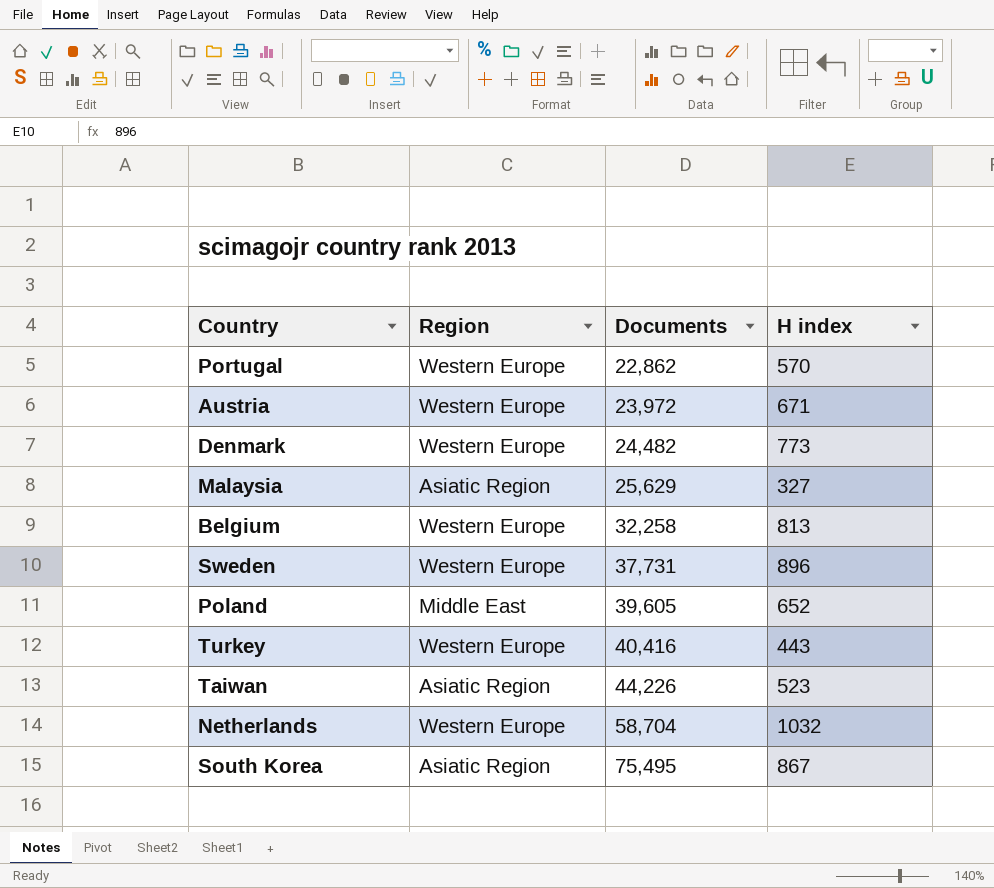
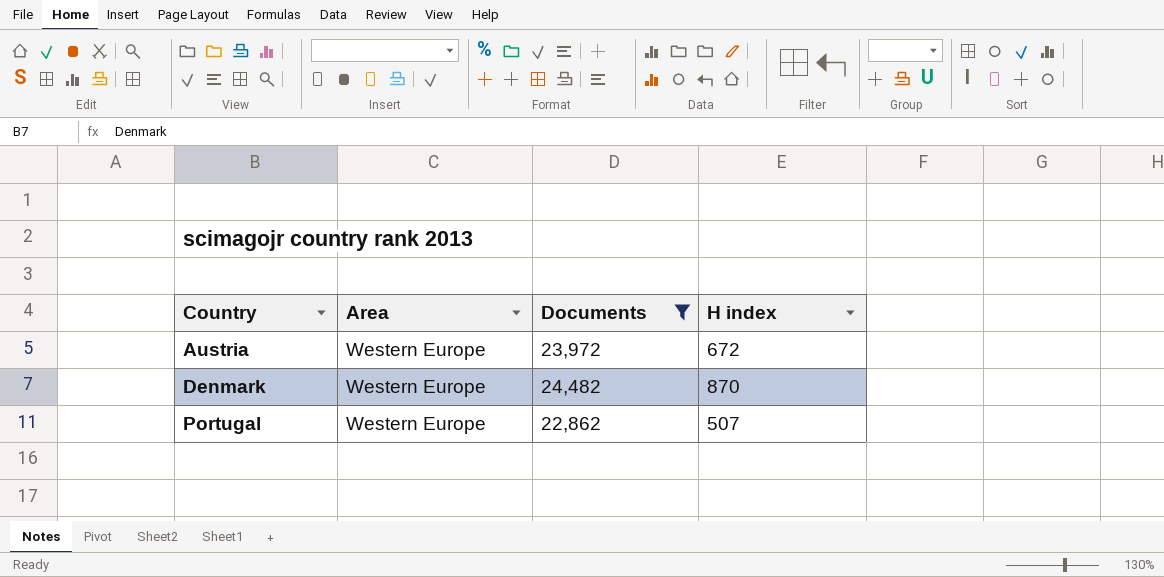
filter: none -> Documents <= 24,482
row order: Documents ascending -> Country ascending
column name: Region -> Area
Austria | H index: 671 -> 672
Denmark | H index: 773 -> 870
Portugal | H index: 570 -> 507

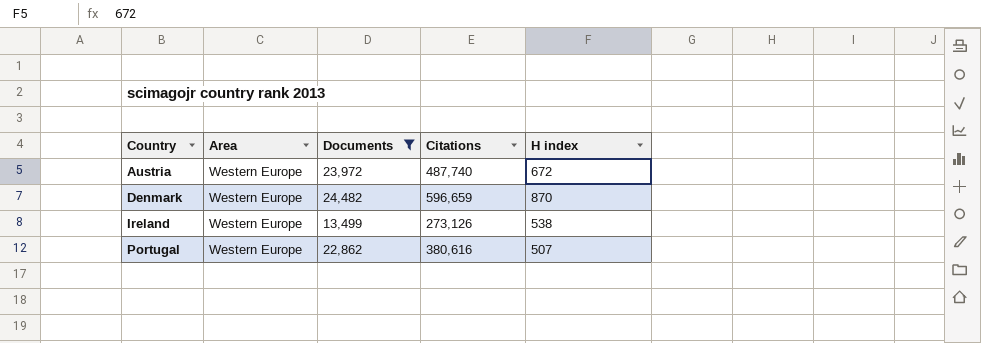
column Citations | position: none -> 4
row Ireland: none -> Western Europe | 13,499 | 273,126 | 538

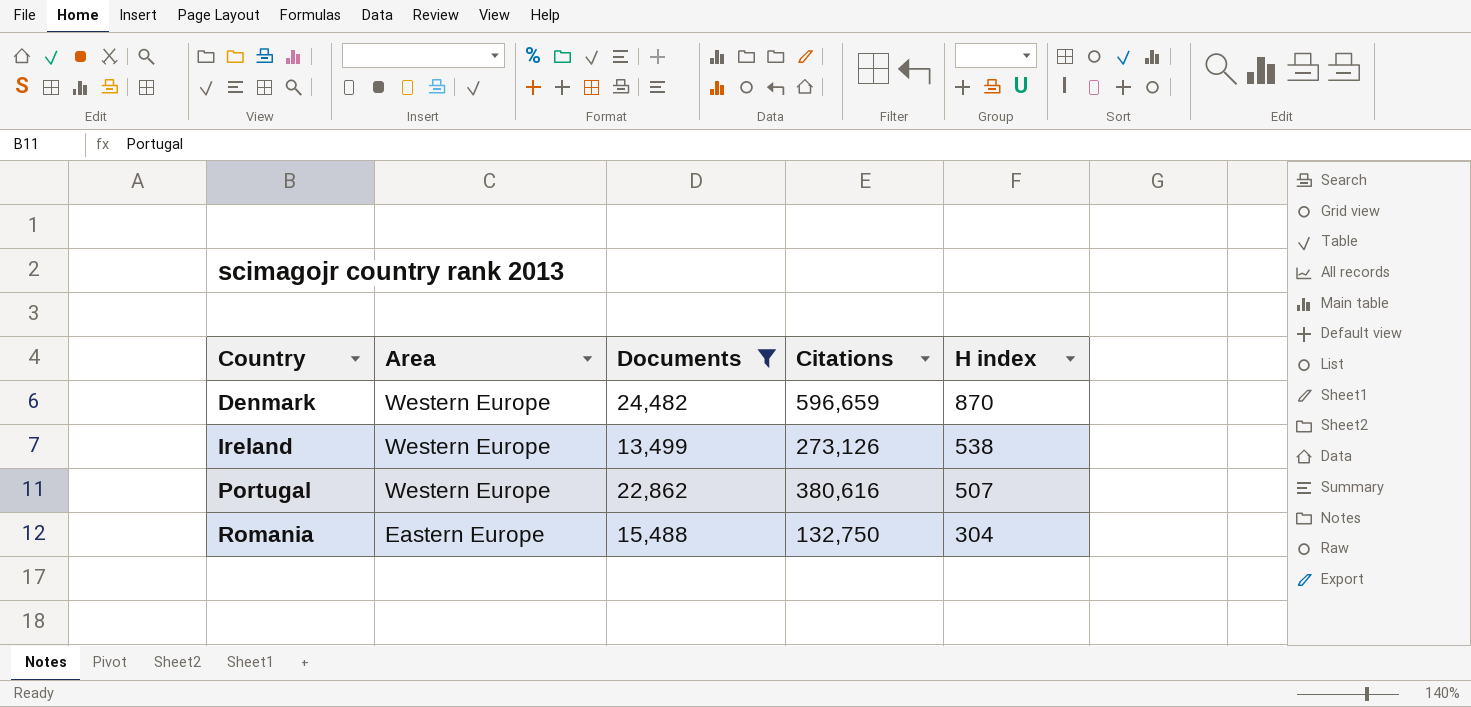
row Austria: Western Europe | 23,972 | 487,740 | 672 -> none
row Romania: none -> Eastern Europe | 15,488 | 132,750 | 304

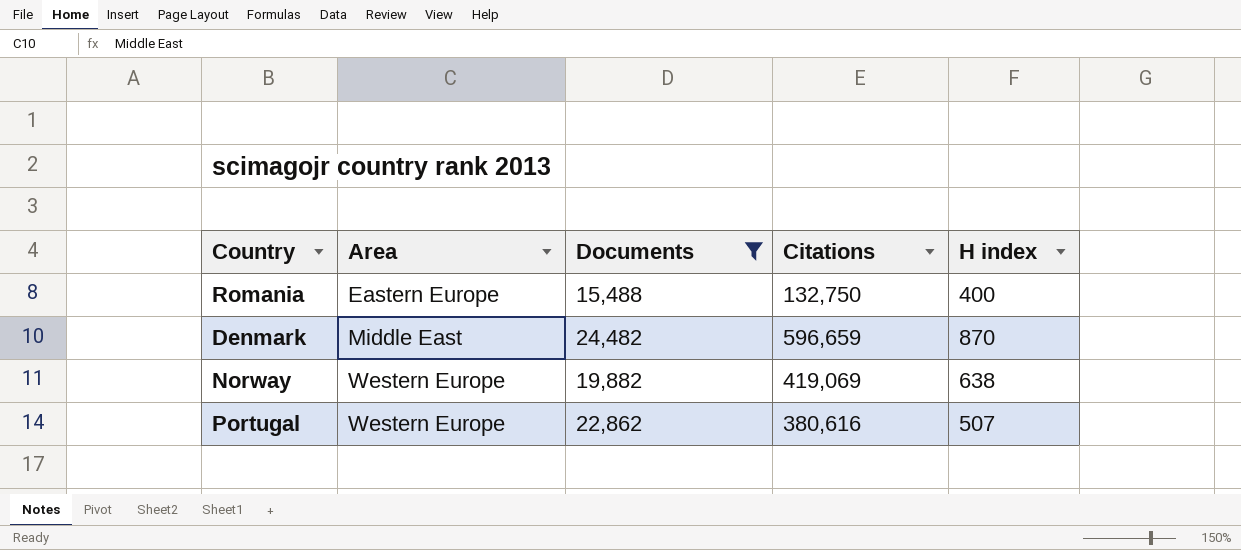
row order: Country ascending -> Area ascending
row Ireland: Western Europe | 13,499 | 273,126 | 538 -> none
Romania | H index: 304 -> 400
Denmark | Area: Western Europe -> Middle East
row Norway: none -> Western Europe | 19,882 | 419,069 | 638

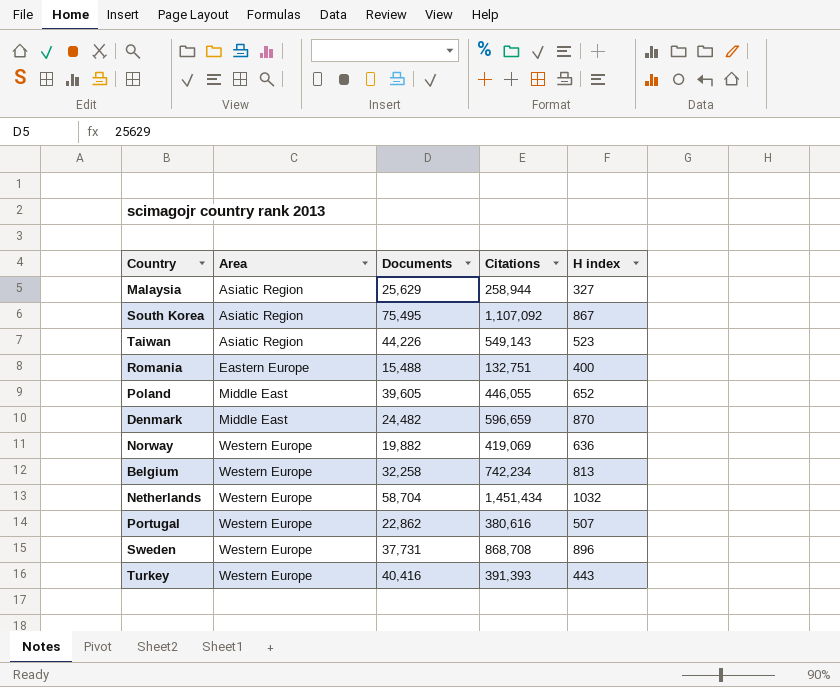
filter: Documents <= 24,482 -> none
Romania | Citations: 132,750 -> 132,751
Norway | H index: 638 -> 636

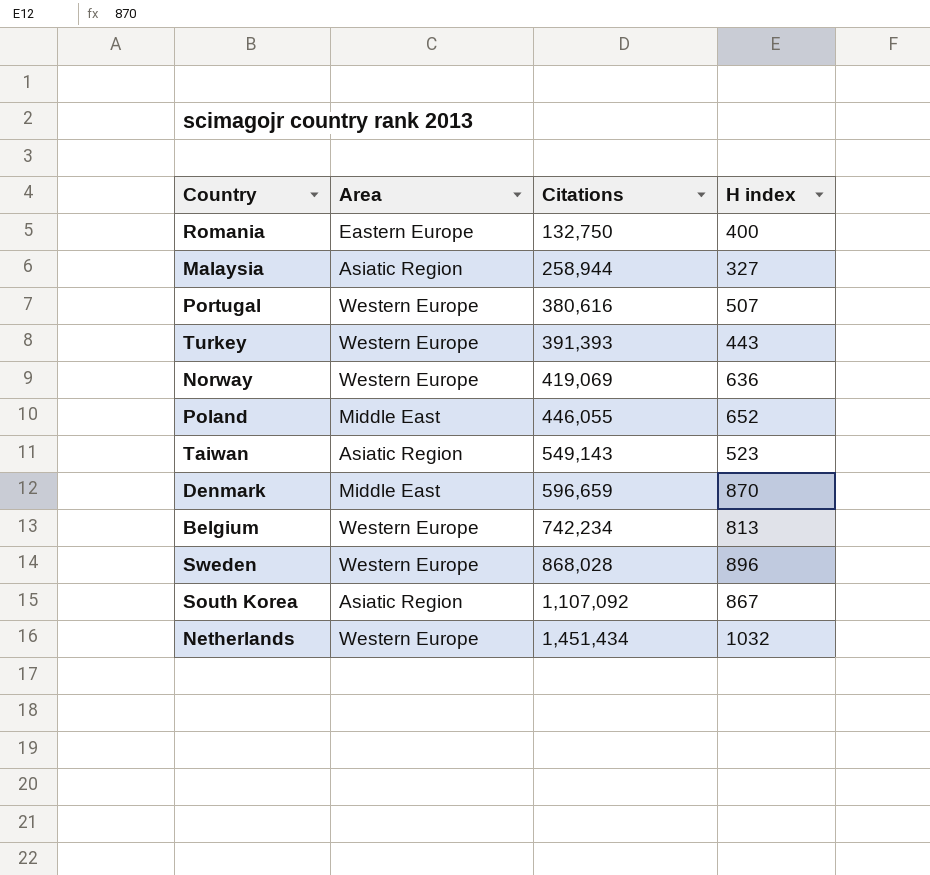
row order: Area ascending -> Citations ascending
column Documents | position: 3 -> none
Romania | Citations: 132,751 -> 132,750
Sweden | Citations: 868,708 -> 868,028

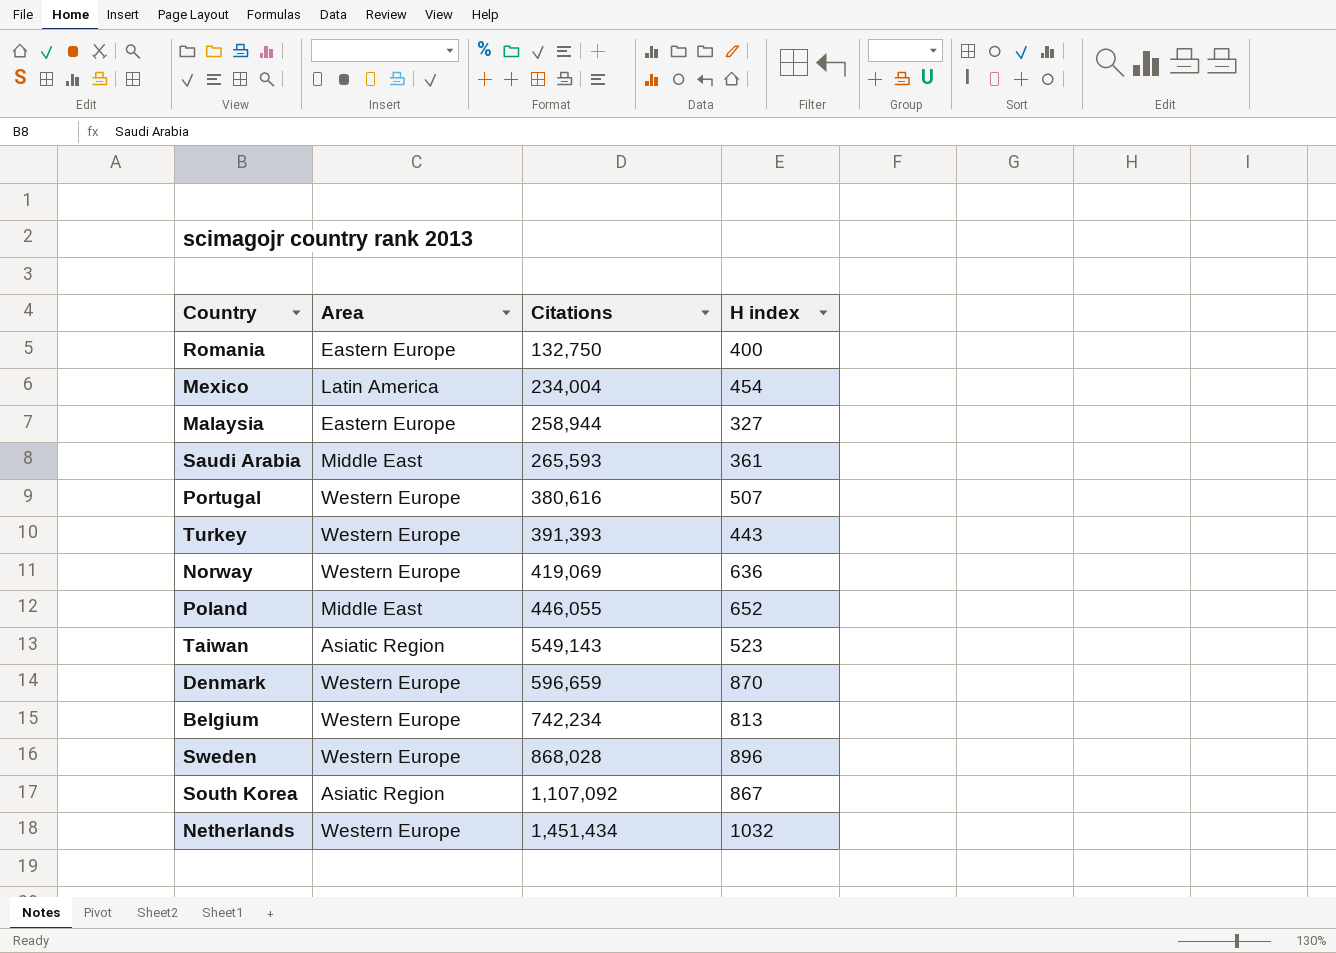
row Mexico: none -> Latin America | 234,004 | 454
Malaysia | Area: Asiatic Region -> Eastern Europe
row Saudi Arabia: none -> Middle East | 265,593 | 361
Denmark | Area: Middle East -> Western Europe

